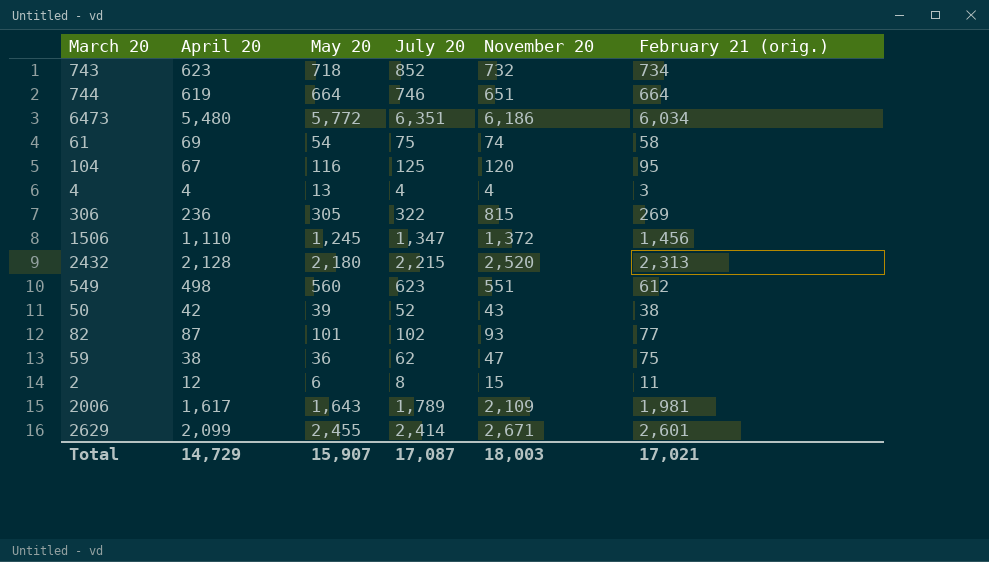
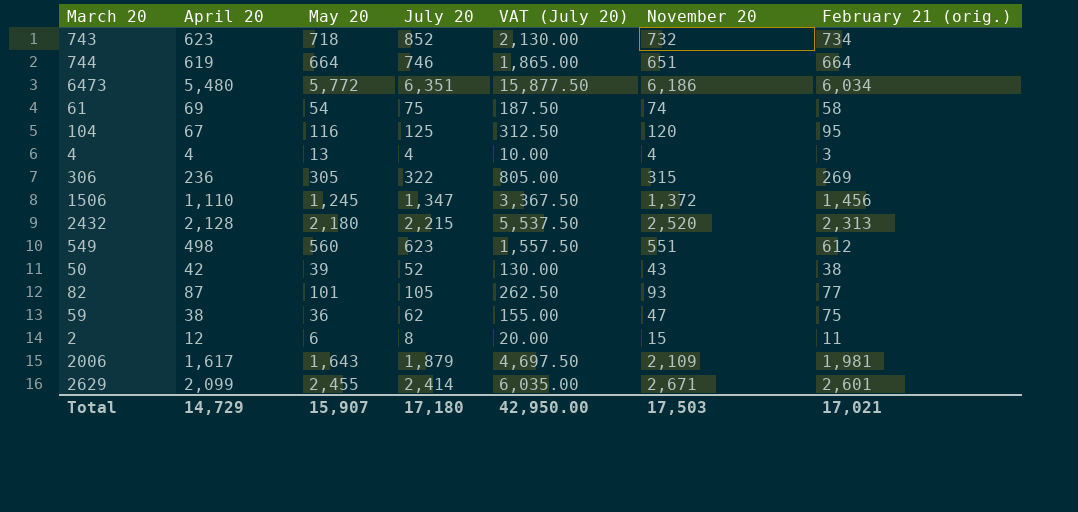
column VAT (July 20) | formula: none -> [July 20] * 2.5
306 | November 20: 815 -> 315
82 | July 20: 102 -> 105
2006 | July 20: 1,789 -> 1,879
Total | July 20: 17,087 -> 17,180
Total | November 20: 18,003 -> 17,503

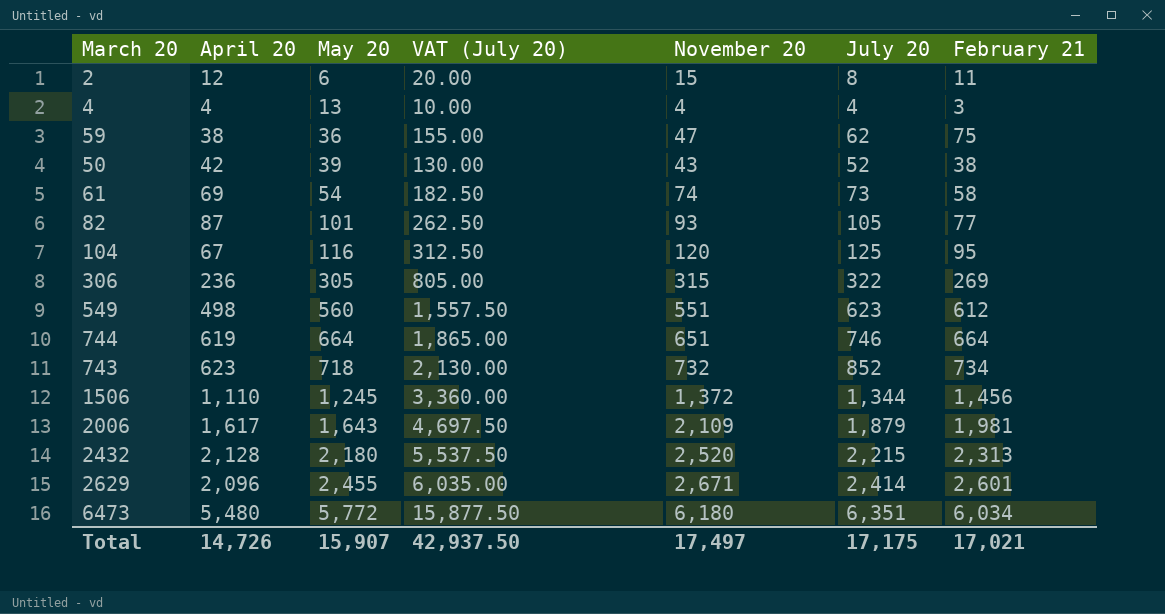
row order: none -> May 20 ascending
column July 20 | position: 4 -> 6
column name: February 21 (orig.) -> February 21
61 | VAT (July 20): 187.50 -> 182.50
61 | July 20: 75 -> 73
1506 | VAT (July 20): 3,367.50 -> 3,360.00
1506 | July 20: 1,347 -> 1,344
2629 | April 20: 2,099 -> 2,096
6473 | November 20: 6,186 -> 6,180
Total | April 20: 14,729 -> 14,726
Total | VAT (July 20): 42,950.00 -> 42,937.50
Total | November 20: 17,503 -> 17,497
Total | July 20: 17,180 -> 17,175

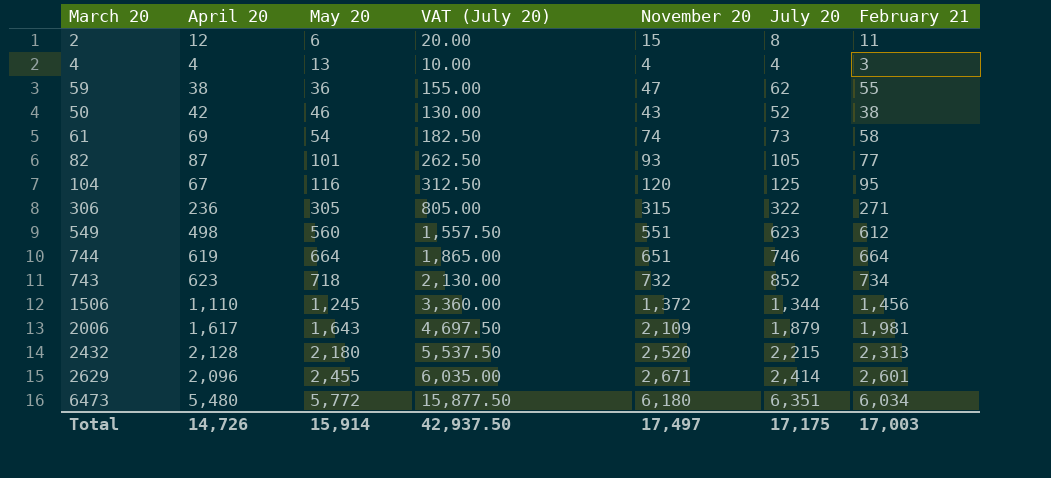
59 | February 21: 75 -> 55
50 | May 20: 39 -> 46
306 | February 21: 269 -> 271
Total | May 20: 15,907 -> 15,914
Total | February 21: 17,021 -> 17,003

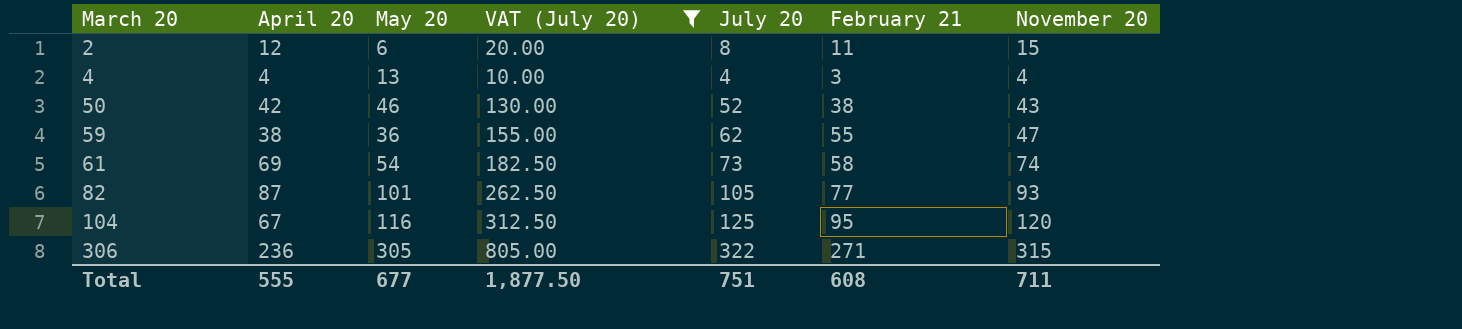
filter: none -> VAT (July 20) <= 805.00
row order: May 20 ascending -> March 20 ascending
column November 20 | position: 5 -> 7
Total | April 20: 14,726 -> 555
Total | May 20: 15,914 -> 677
Total | VAT (July 20): 42,937.50 -> 1,877.50
Total | July 20: 17,175 -> 751
Total | February 21: 17,003 -> 608
Total | November 20: 17,497 -> 711

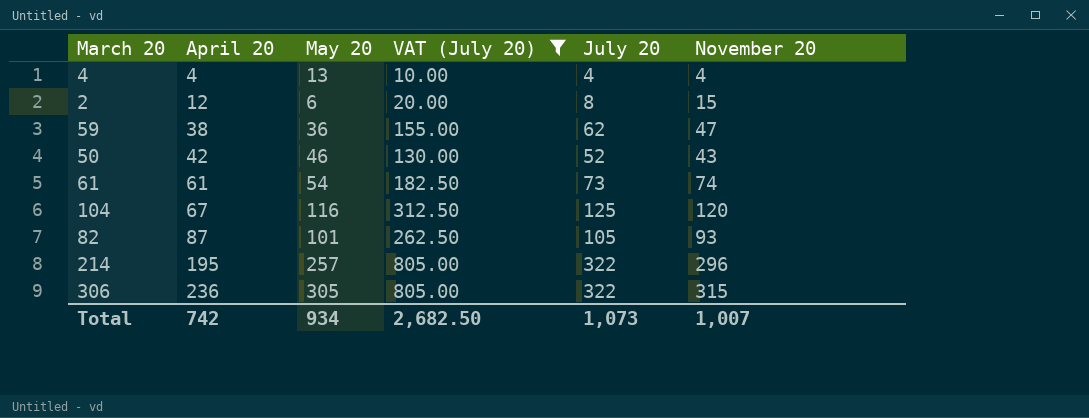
row order: March 20 ascending -> April 20 ascending
column February 21 | position: 6 -> none
61 | April 20: 69 -> 61
row 214: none -> 195 | 257 | 805.00 | 322 | 296
Total | April 20: 555 -> 742
Total | May 20: 677 -> 934
Total | VAT (July 20): 1,877.50 -> 2,682.50
Total | July 20: 751 -> 1,073
Total | November 20: 711 -> 1,007

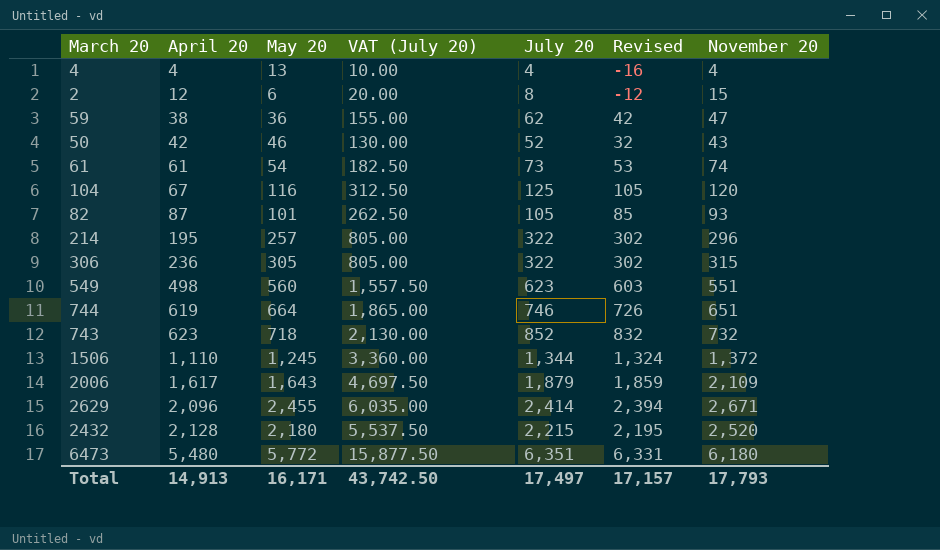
filter: VAT (July 20) <= 805.00 -> none
column Revised | formula: none -> [July 20] - 20
Total | April 20: 742 -> 14,913
Total | May 20: 934 -> 16,171
Total | VAT (July 20): 2,682.50 -> 43,742.50
Total | July 20: 1,073 -> 17,497
Total | November 20: 1,007 -> 17,793

